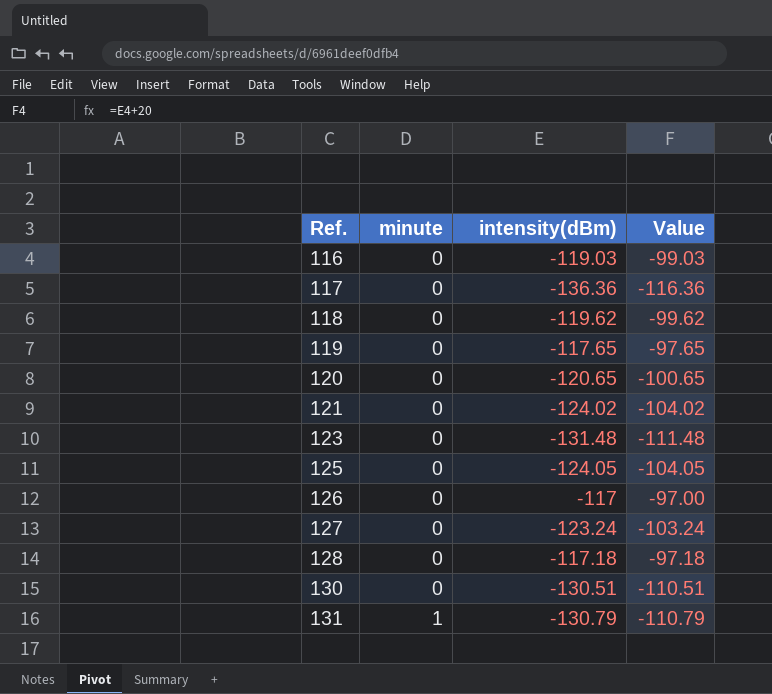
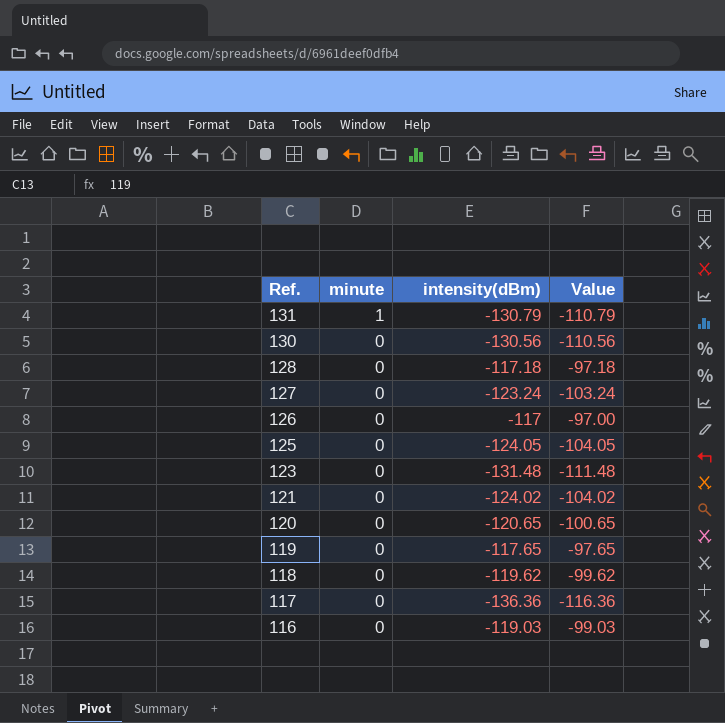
row order: Ref. ascending -> Ref. descending
130 | intensity(dBm): -130.51 -> -130.56
130 | Value: -110.51 -> -110.56

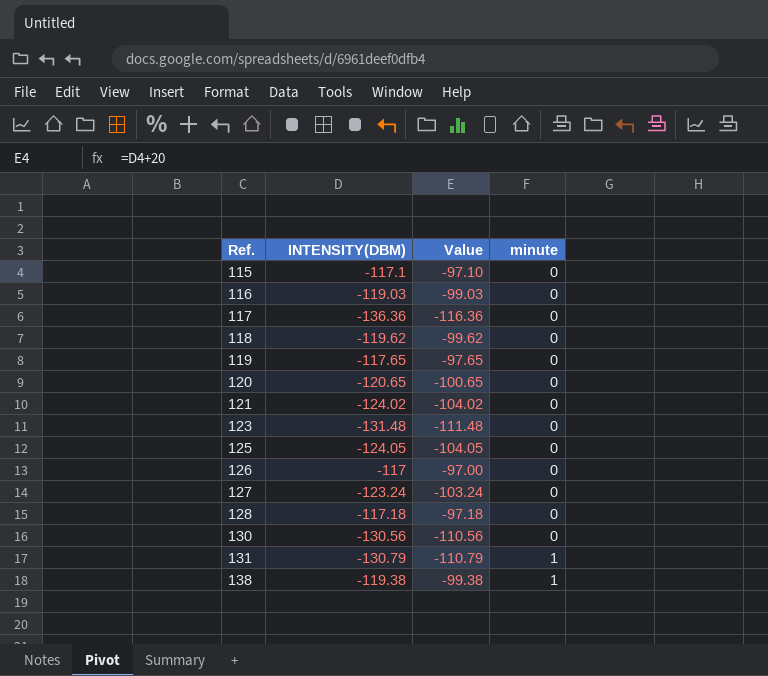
row order: Ref. descending -> Ref. ascending
column name: intensity(dBm) -> INTENSITY(DBM)
column minute | position: 2 -> 4
row 115: none -> -117.1 | -97.10 | 0
row 138: none -> -119.38 | -99.38 | 1

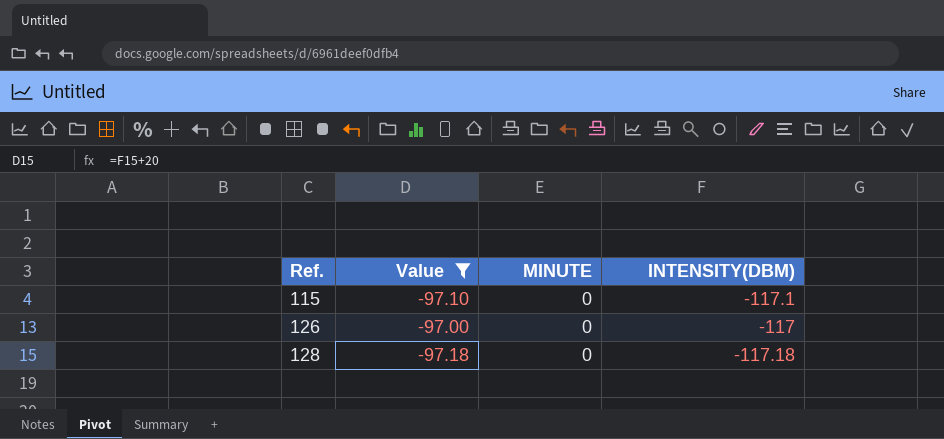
filter: none -> Value >= -97.18
column name: minute -> MINUTE
column INTENSITY(DBM) | position: 2 -> 4

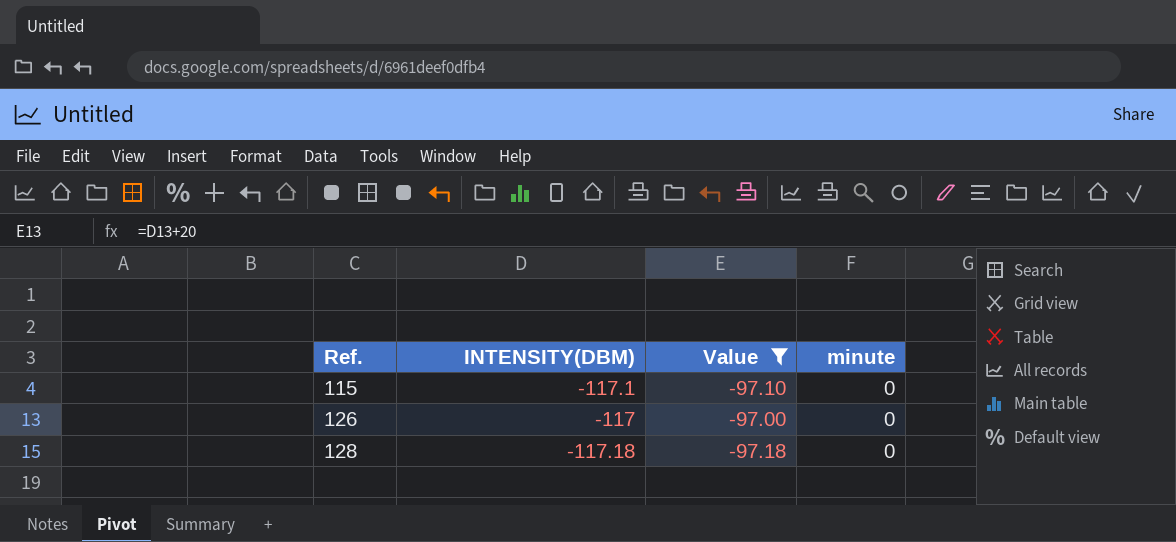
column INTENSITY(DBM) | position: 4 -> 2
column name: MINUTE -> minute

